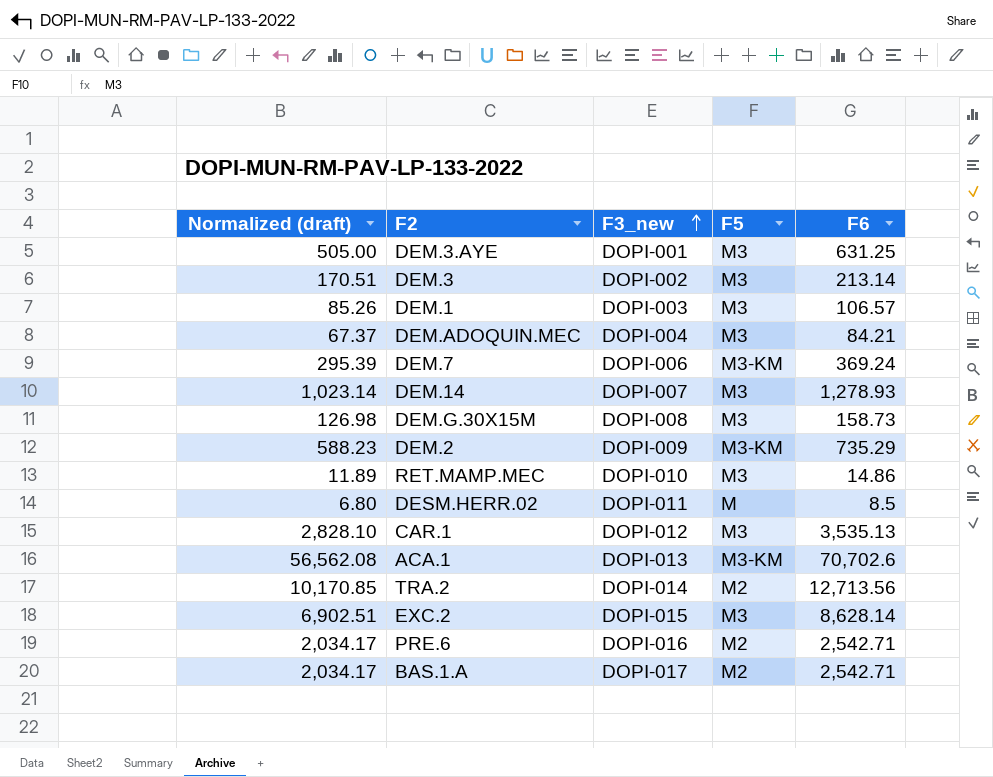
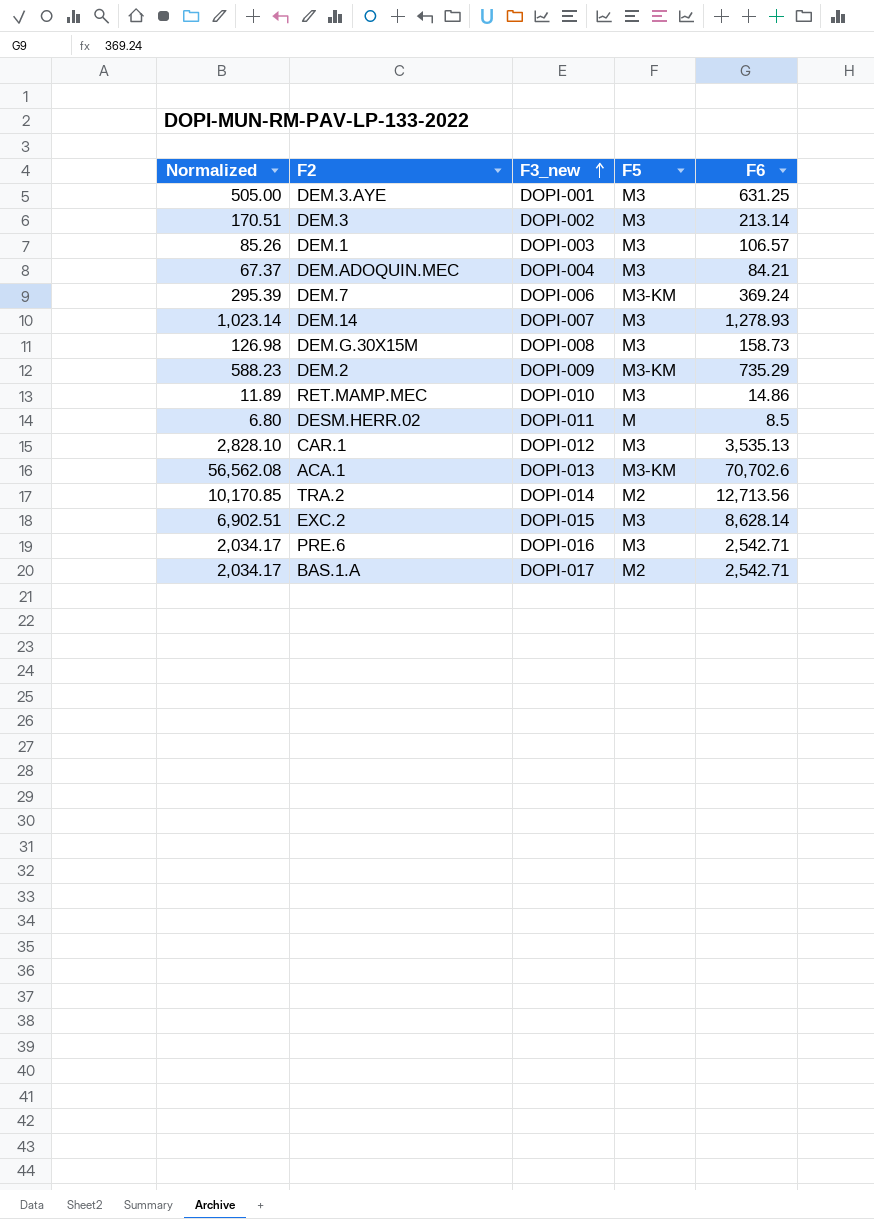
column name: Normalized (draft) -> Normalized
PRE.6 | F5: M2 -> M3

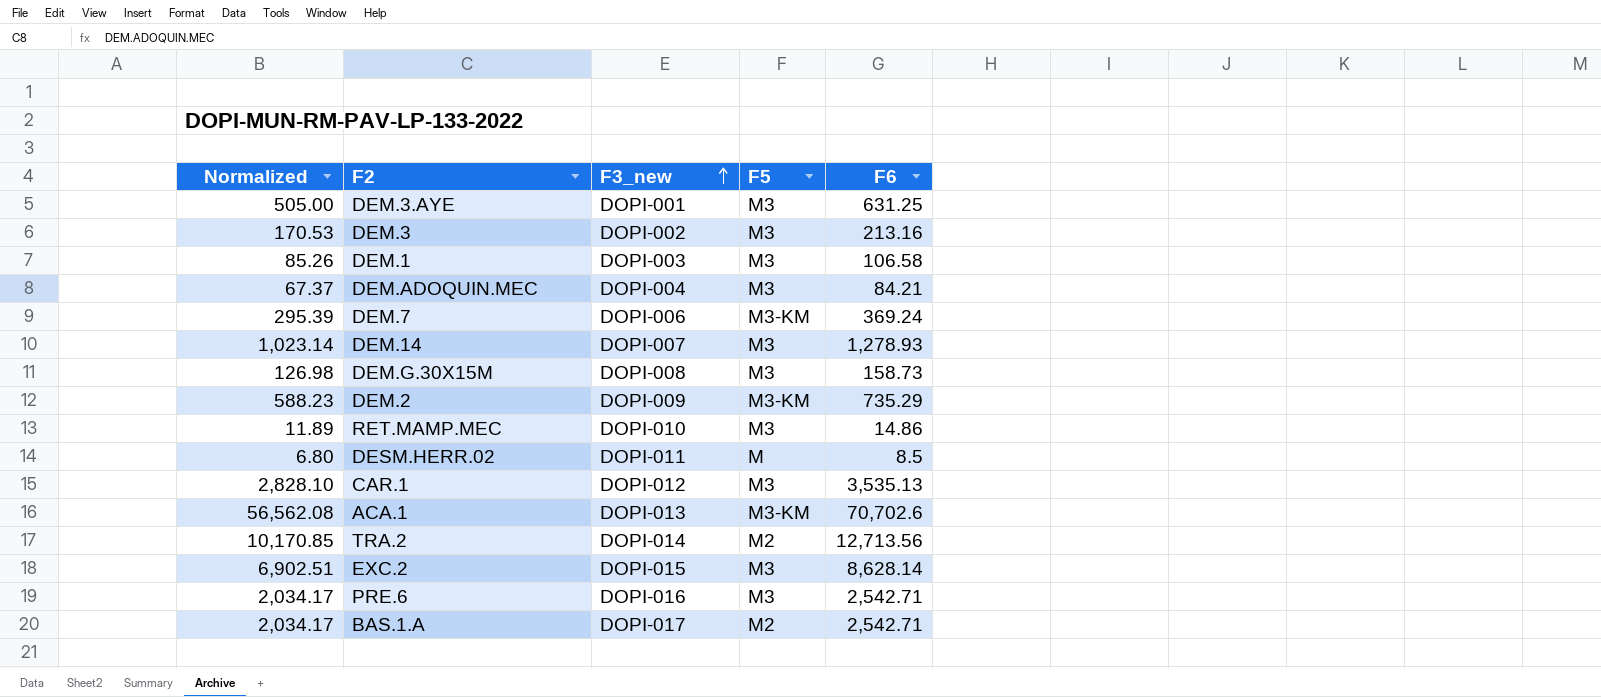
DEM.3 | Normalized: 170.51 -> 170.53
DEM.3 | F6: 213.14 -> 213.16
DEM.1 | F6: 106.57 -> 106.58

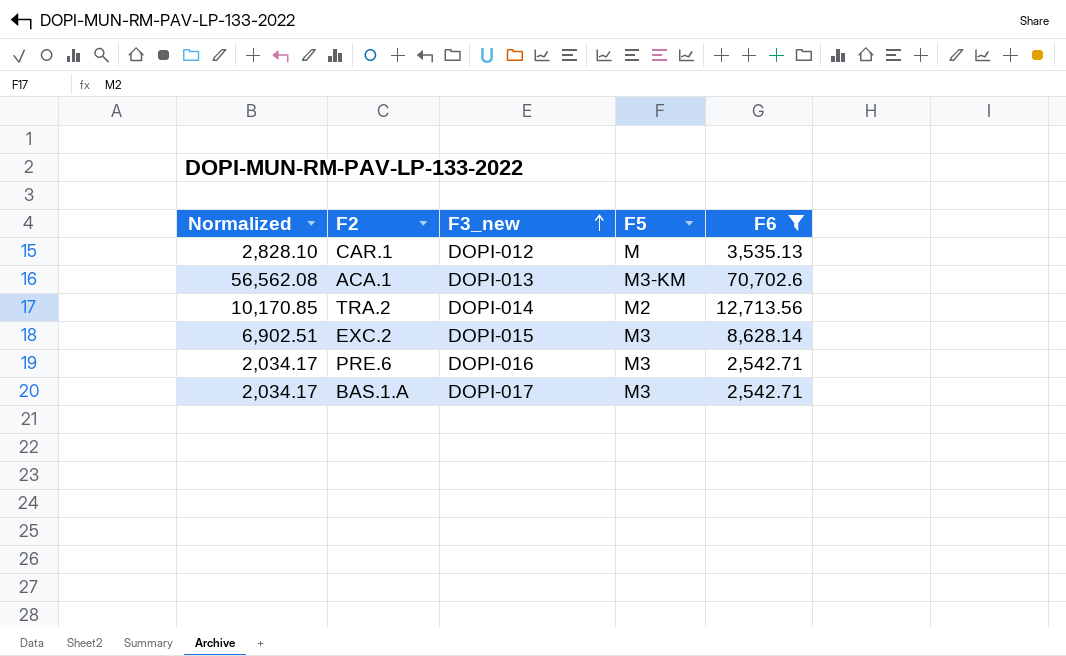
filter: none -> F6 >= 2,542.71
CAR.1 | F5: M3 -> M
BAS.1.A | F5: M2 -> M3

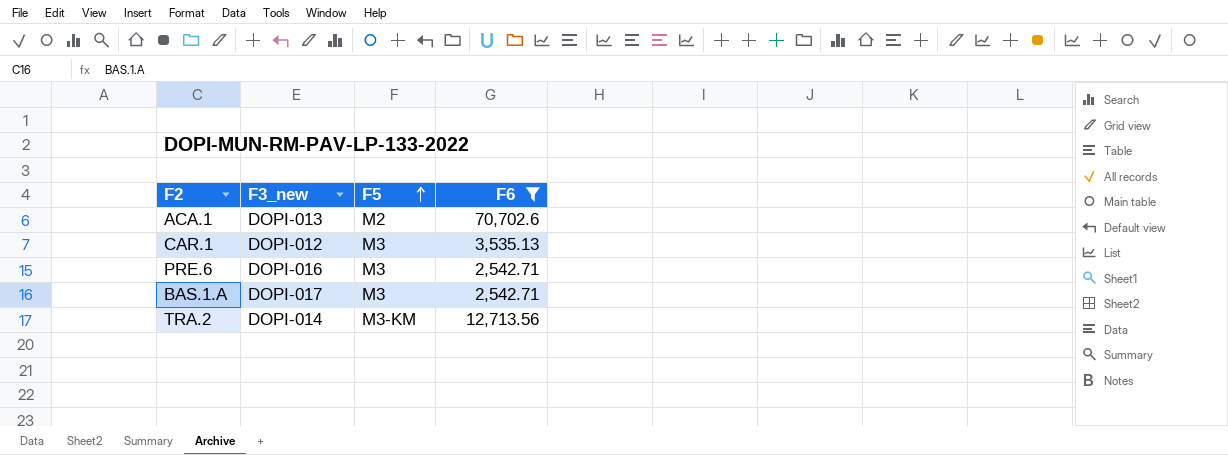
row order: F3_new ascending -> F5 ascending
column Normalized | formula: [F6] * 0.8 -> none
row EXC.2: 6,902.51 | DOPI-015 | M3 | 8,628.14 -> none
ACA.1 | F5: M3-KM -> M2
CAR.1 | F5: M -> M3
TRA.2 | F5: M2 -> M3-KM

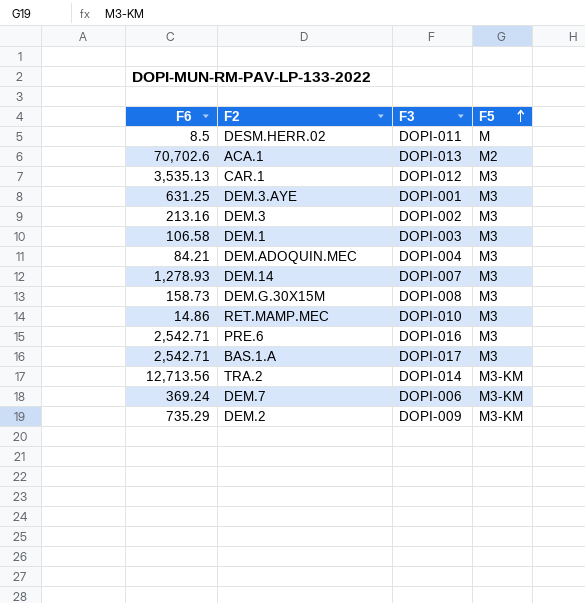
filter: F6 >= 2,542.71 -> none
column F6 | position: 4 -> 1
column name: F3_new -> F3

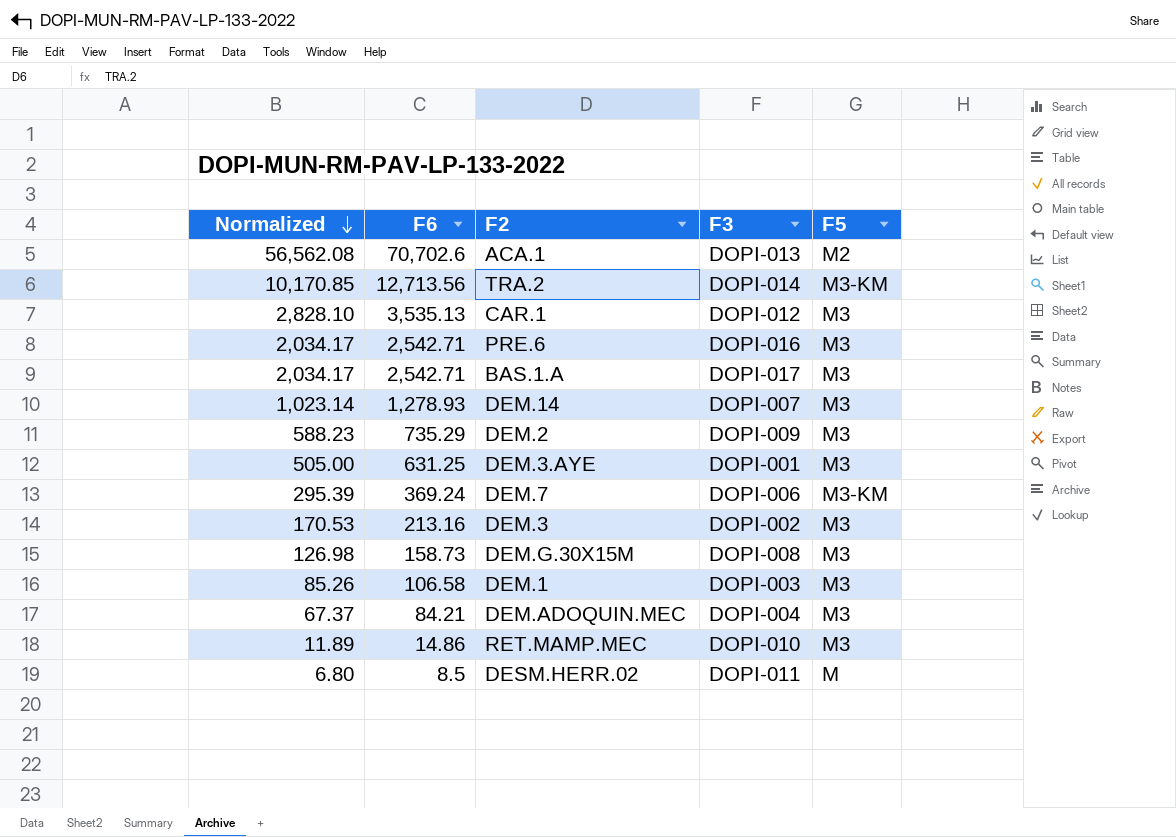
row order: F5 ascending -> Normalized descending
column Normalized | formula: none -> [F6] * 0.8
DEM.2 | F5: M3-KM -> M3

